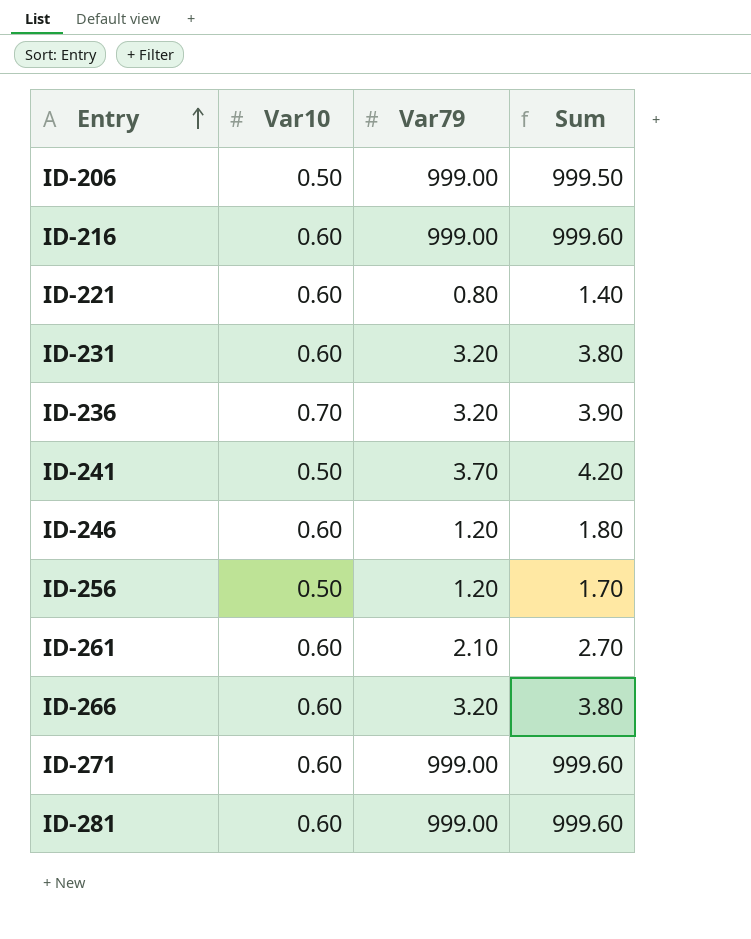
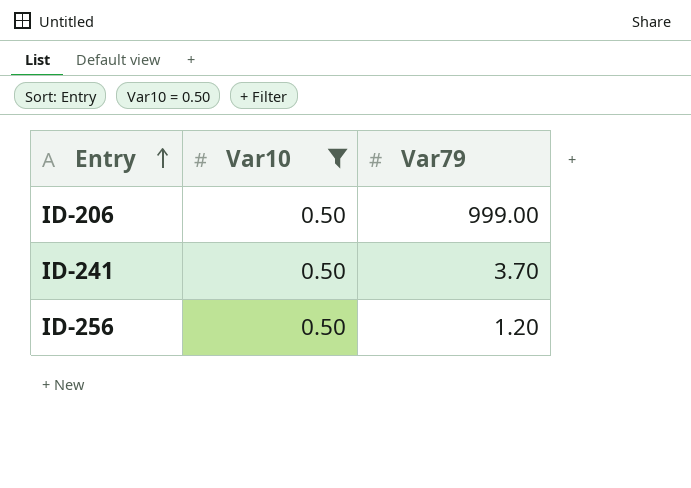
filter: none -> Var10 = 0.50
column Sum | formula: [Var10] + [Var79] -> none

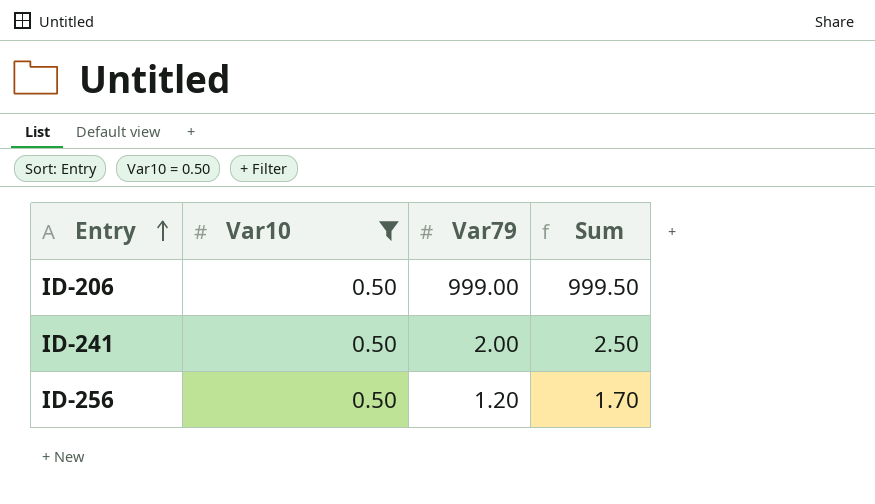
column Sum | formula: none -> [Var10] + [Var79]
ID-241 | Var79: 3.70 -> 2.00

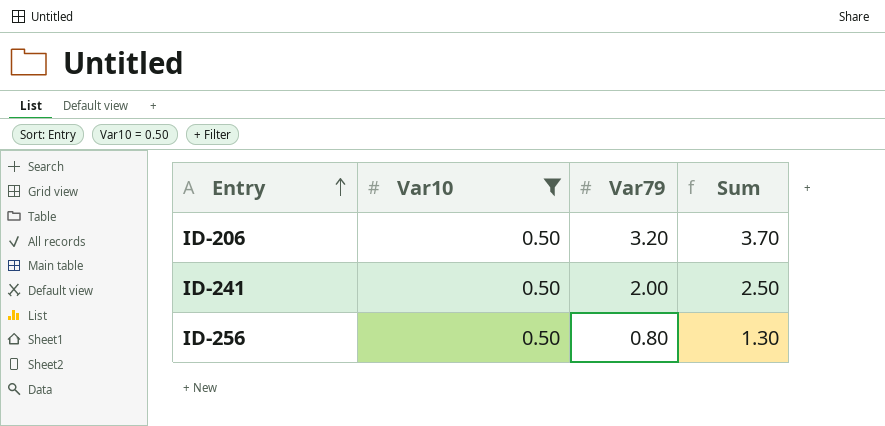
ID-206 | Var79: 999.00 -> 3.20
ID-206 | Sum: 999.50 -> 3.70
ID-256 | Var79: 1.20 -> 0.80
ID-256 | Sum: 1.70 -> 1.30

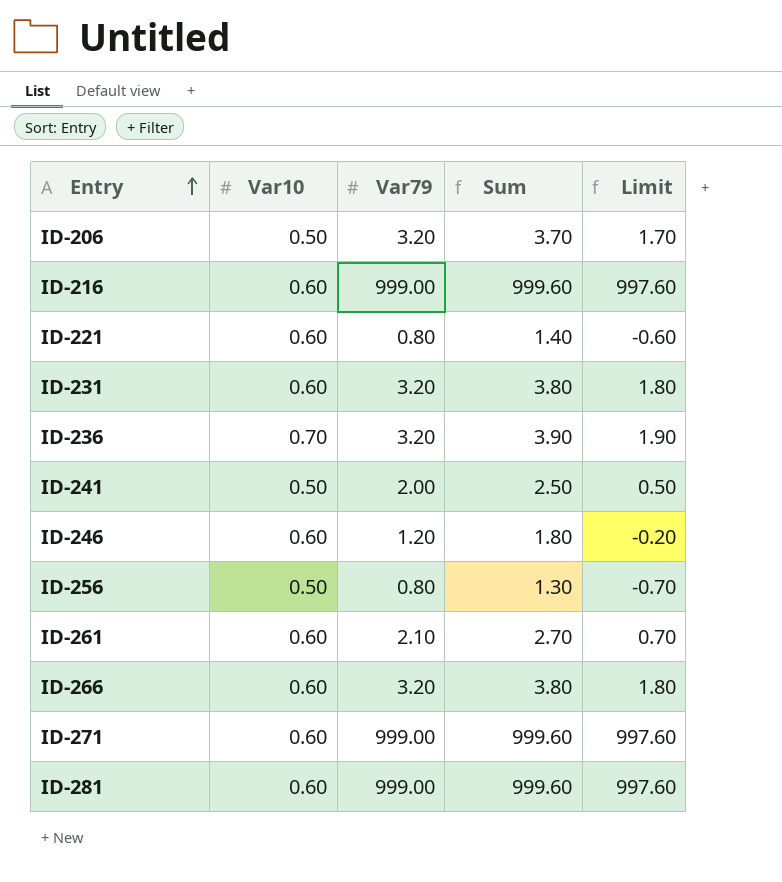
filter: Var10 = 0.50 -> none
column Limit | formula: none -> [Sum] - 2

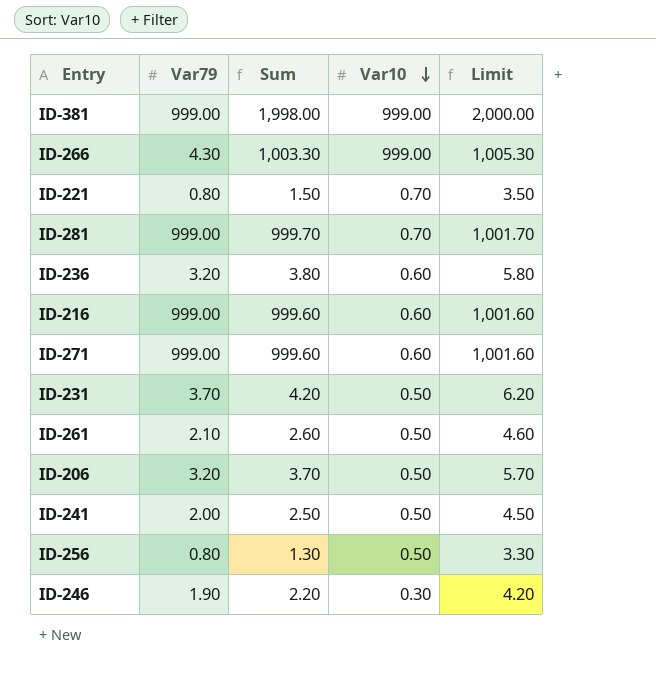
row order: Entry ascending -> Var10 descending
column Var10 | position: 2 -> 4
column Limit | formula: [Sum] - 2 -> [Sum] + 2
row ID-381: none -> 999.00 | 1,998.00 | 999.00 | 2,000.00
ID-266 | Var79: 3.20 -> 4.30
ID-266 | Sum: 3.80 -> 1,003.30
ID-266 | Var10: 0.60 -> 999.00
ID-221 | Sum: 1.40 -> 1.50
ID-221 | Var10: 0.60 -> 0.70
ID-281 | Sum: 999.60 -> 999.70
ID-281 | Var10: 0.60 -> 0.70
ID-236 | Sum: 3.90 -> 3.80
ID-236 | Var10: 0.70 -> 0.60
ID-231 | Var79: 3.20 -> 3.70
ID-231 | Sum: 3.80 -> 4.20
ID-231 | Var10: 0.60 -> 0.50
ID-261 | Sum: 2.70 -> 2.60
ID-261 | Var10: 0.60 -> 0.50
ID-246 | Var79: 1.20 -> 1.90
ID-246 | Sum: 1.80 -> 2.20
ID-246 | Var10: 0.60 -> 0.30

